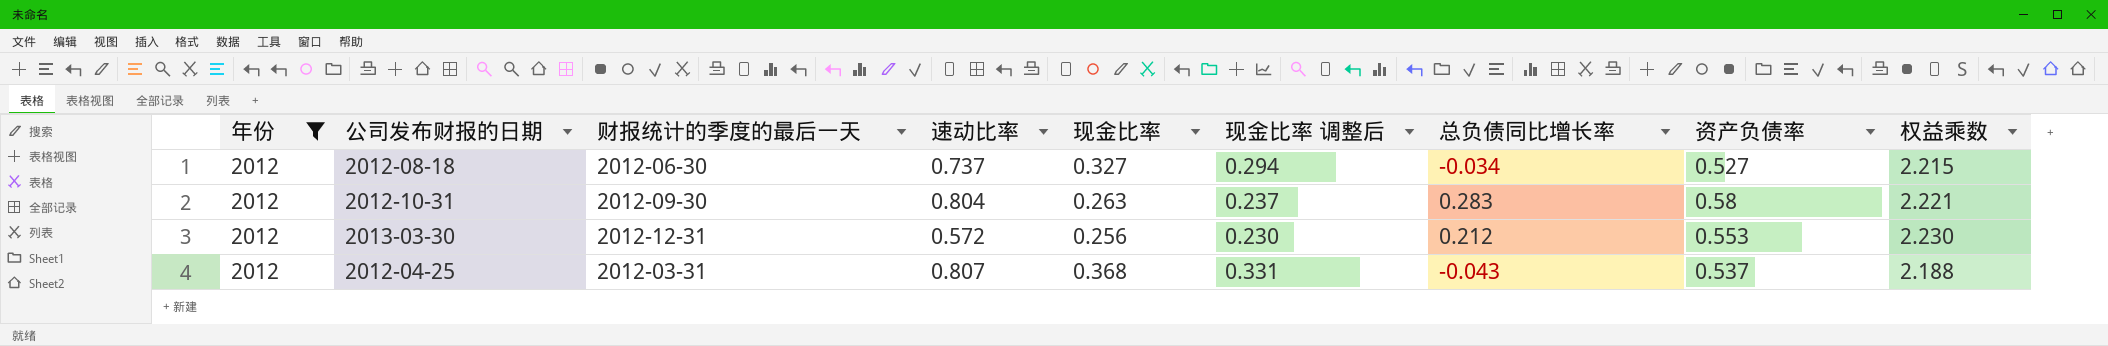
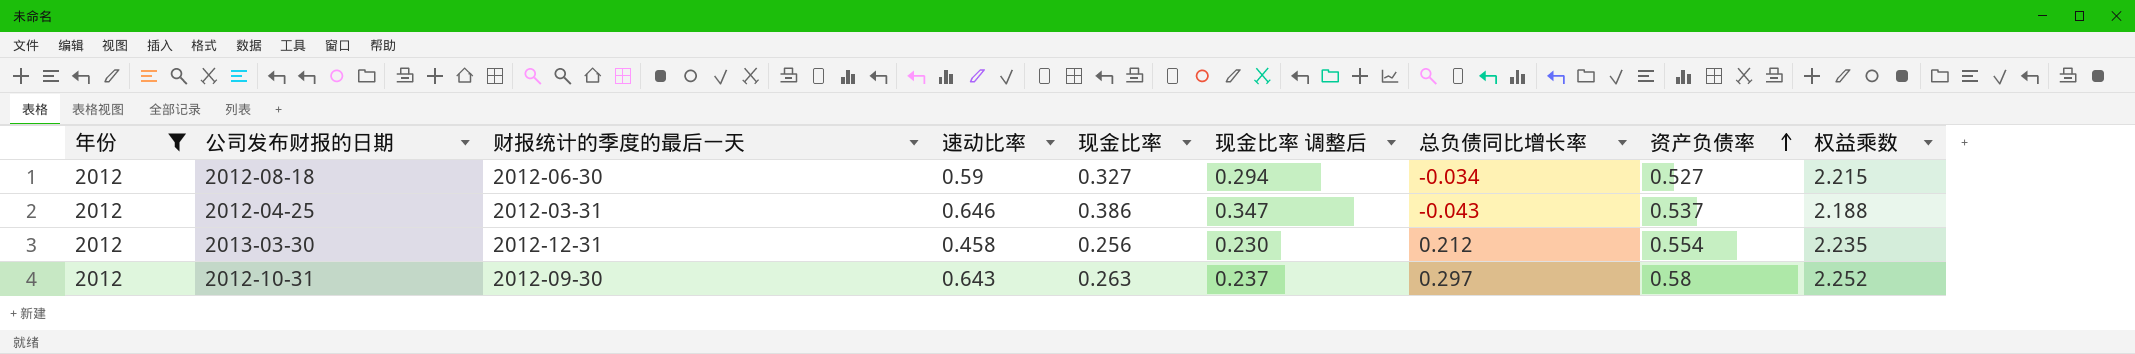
row order: none -> 资产负债率 ascending
2012-08-18 | 速动比率: 0.737 -> 0.59
2012-04-25 | 速动比率: 0.807 -> 0.646
2012-04-25 | 现金比率: 0.368 -> 0.386
2012-04-25 | 现金比率 调整后: 0.331 -> 0.347
2013-03-30 | 速动比率: 0.572 -> 0.458
2013-03-30 | 资产负债率: 0.553 -> 0.554
2013-03-30 | 权益乘数: 2.230 -> 2.235
2012-10-31 | 速动比率: 0.804 -> 0.643
2012-10-31 | 总负债同比增长率: 0.283 -> 0.297
2012-10-31 | 权益乘数: 2.221 -> 2.252

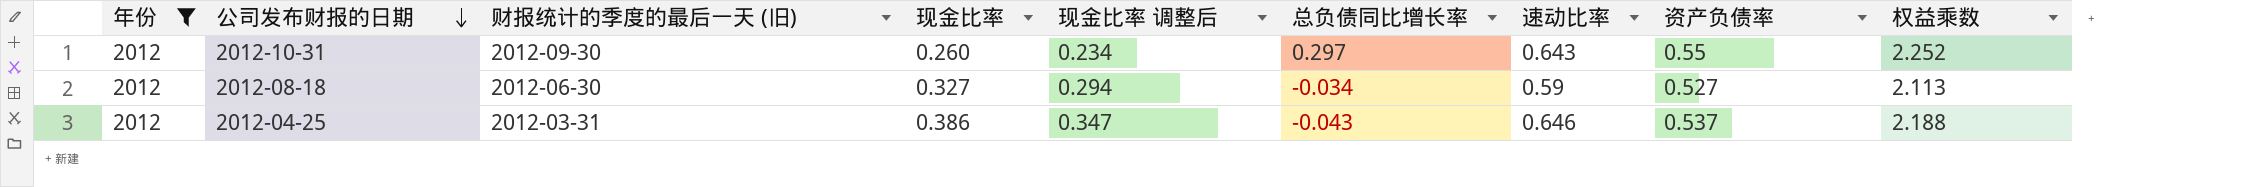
row order: 资产负债率 ascending -> 公司发布财报的日期 descending
column name: 财报统计的季度的最后一天 -> 财报统计的季度的最后一天 (旧)
column 速动比率 | position: 4 -> 7
row 2013-03-30: 2012 | 2012-12-31 | 0.458 | 0.256 | 0.230 | 0.212 | 0.554 | 2.235 -> none
2012-10-31 | 现金比率: 0.263 -> 0.260
2012-10-31 | 现金比率 调整后: 0.237 -> 0.234
2012-10-31 | 资产负债率: 0.58 -> 0.55
2012-08-18 | 权益乘数: 2.215 -> 2.113

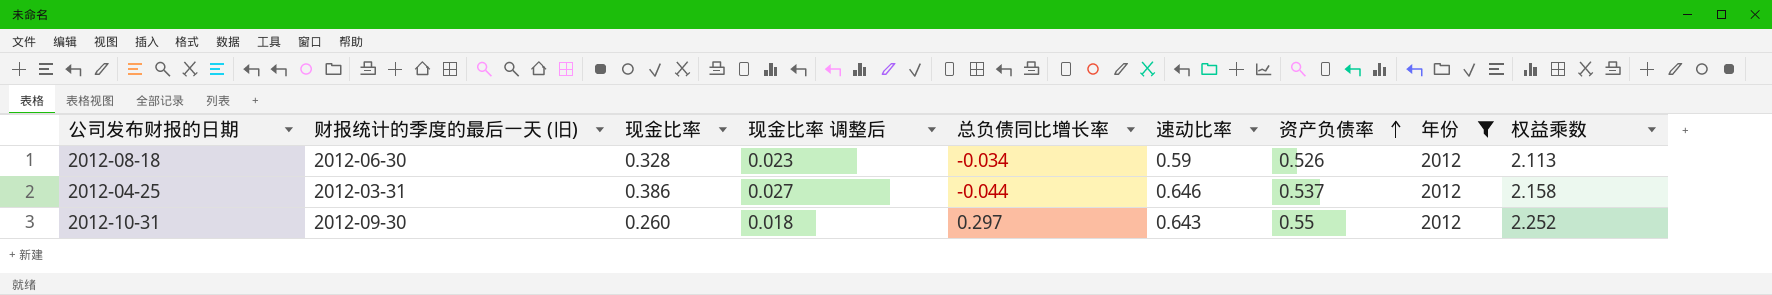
row order: 公司发布财报的日期 descending -> 资产负债率 ascending
column 现金比率 调整后 | formula: [现金比率] * 0.9 -> [现金比率] * 0.07
column 年份 | position: 1 -> 8
2012-08-18 | 现金比率: 0.327 -> 0.328
2012-08-18 | 资产负债率: 0.527 -> 0.526
2012-04-25 | 总负债同比增长率: -0.043 -> -0.044
2012-04-25 | 权益乘数: 2.188 -> 2.158

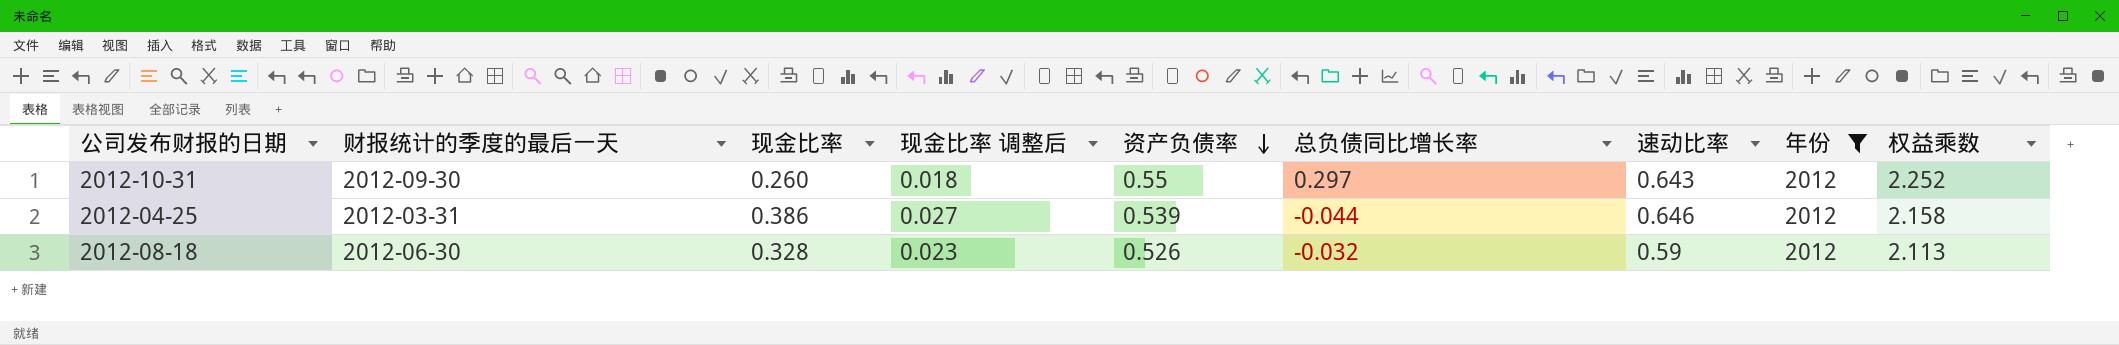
row order: 资产负债率 ascending -> 资产负债率 descending
column name: 财报统计的季度的最后一天 (旧) -> 财报统计的季度的最后一天
column 资产负债率 | position: 7 -> 5
2012-04-25 | 资产负债率: 0.537 -> 0.539
2012-08-18 | 总负债同比增长率: -0.034 -> -0.032

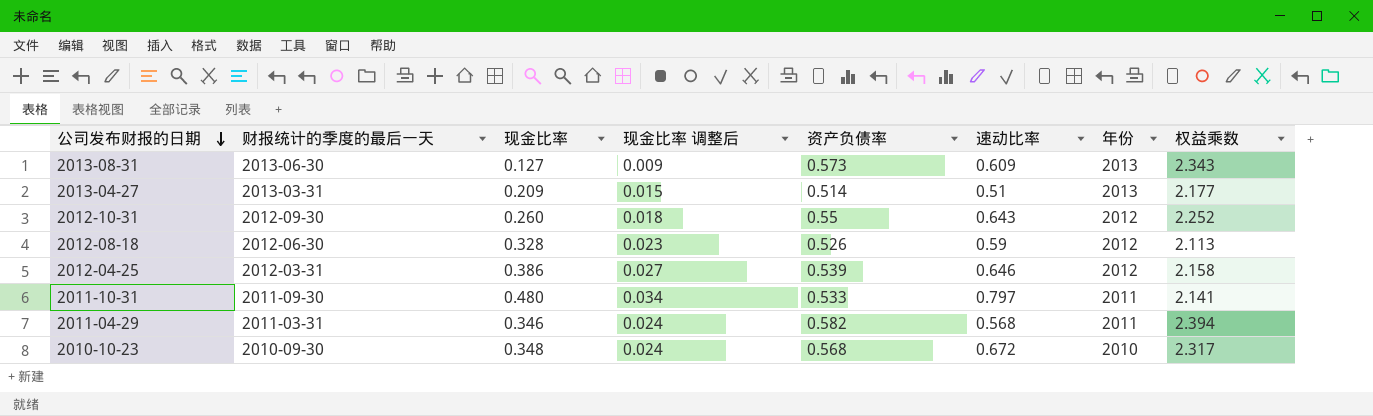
filter: 年份 = 2012 -> none
row order: 资产负债率 descending -> 公司发布财报的日期 descending
column 总负债同比增长率 | position: 6 -> none

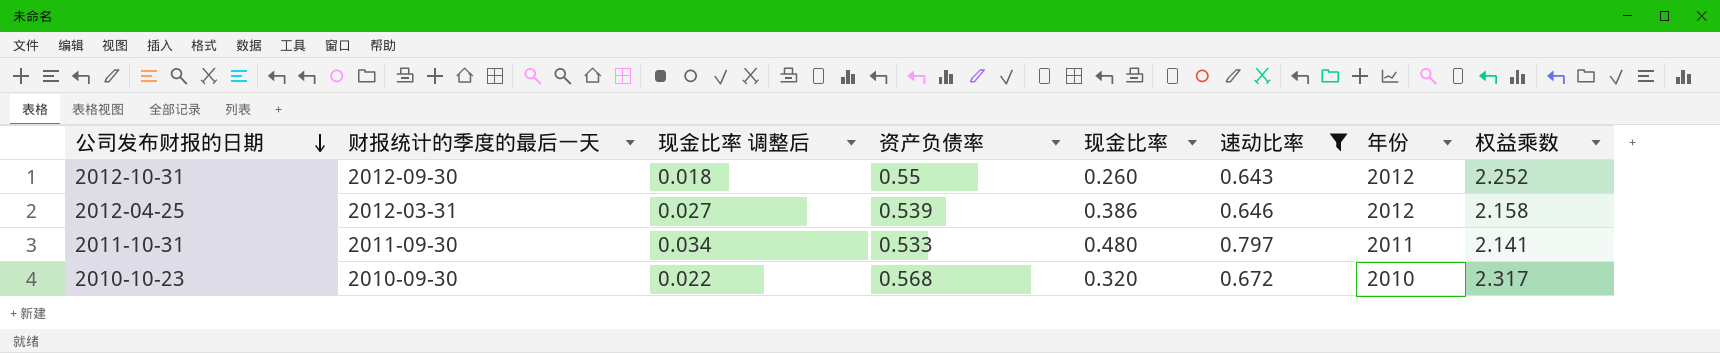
filter: none -> 速动比率 >= 0.643
column 现金比率 | position: 3 -> 5
2010-10-23 | 现金比率 调整后: 0.024 -> 0.022
2010-10-23 | 现金比率: 0.348 -> 0.320

